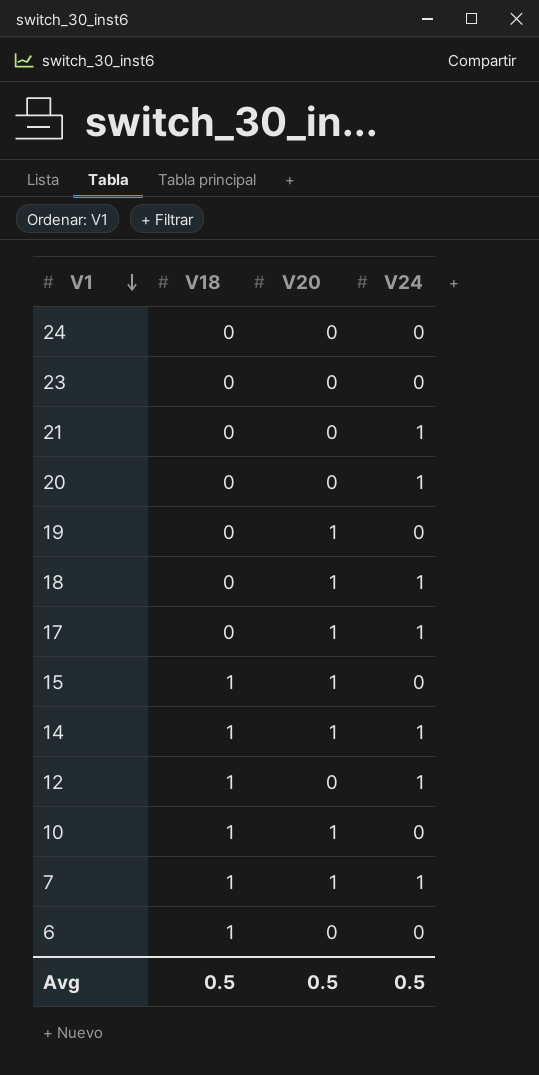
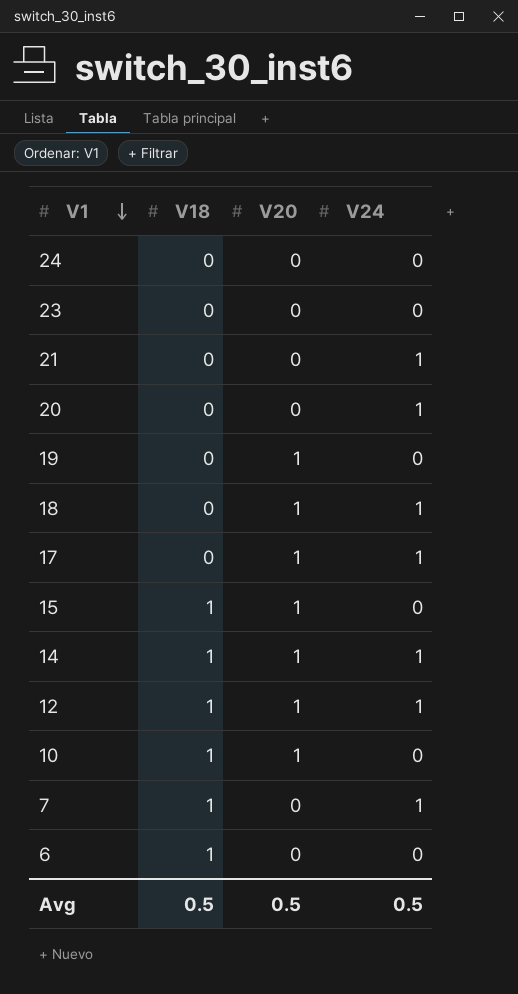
12 | V20: 0 -> 1
7 | V20: 1 -> 0

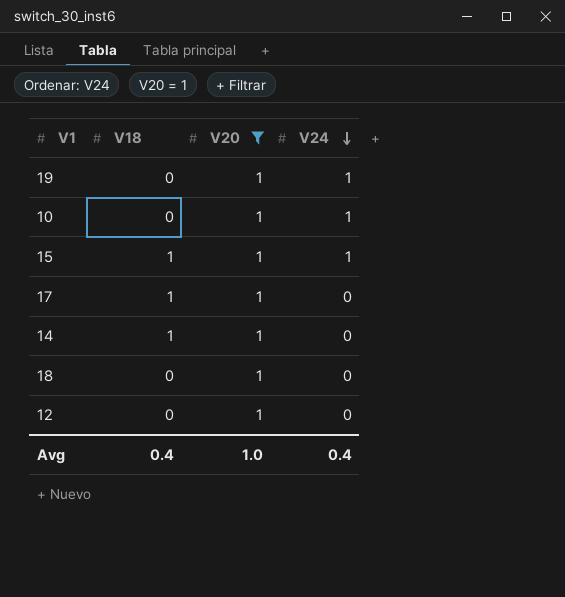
filter: none -> V20 = 1
row order: V1 descending -> V24 descending
19 | V24: 0 -> 1
10 | V18: 1 -> 0
10 | V24: 0 -> 1
15 | V24: 0 -> 1
17 | V18: 0 -> 1
17 | V24: 1 -> 0
14 | V24: 1 -> 0
18 | V24: 1 -> 0
12 | V18: 1 -> 0
12 | V24: 1 -> 0
Avg | V18: 0.5 -> 0.4
Avg | V20: 0.5 -> 1.0
Avg | V24: 0.5 -> 0.4

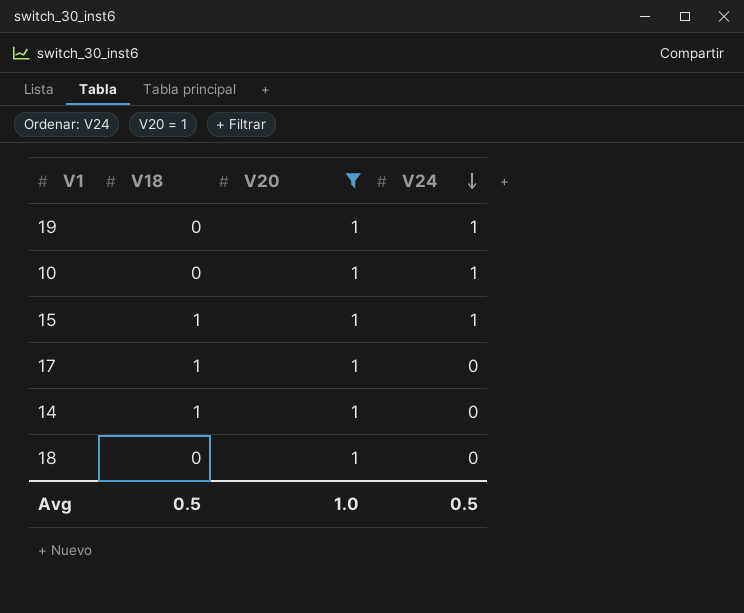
row 12: 0 | 1 | 0 -> none
Avg | V18: 0.4 -> 0.5
Avg | V24: 0.4 -> 0.5

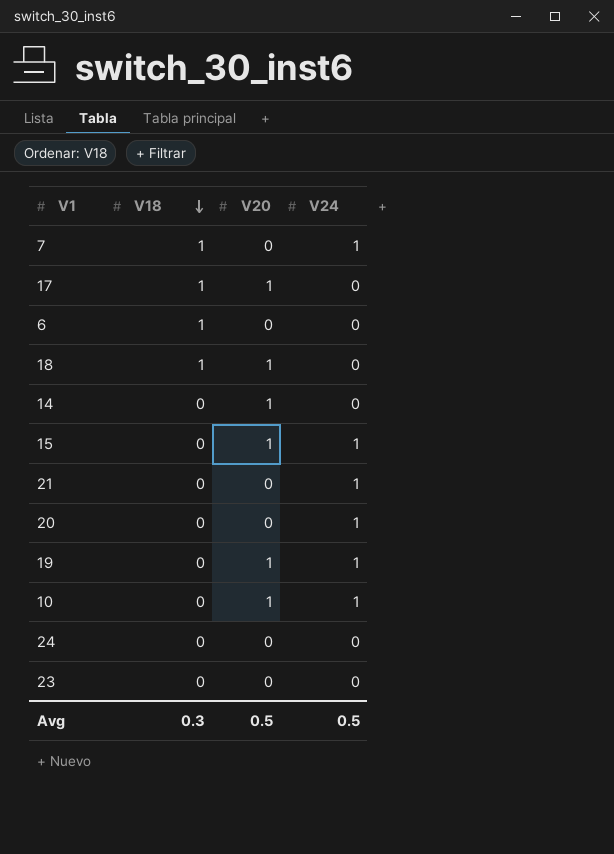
filter: V20 = 1 -> none
row order: V24 descending -> V18 descending
18 | V18: 0 -> 1
14 | V18: 1 -> 0
15 | V18: 1 -> 0
Avg | V18: 0.5 -> 0.3
Avg | V20: 1.0 -> 0.5

